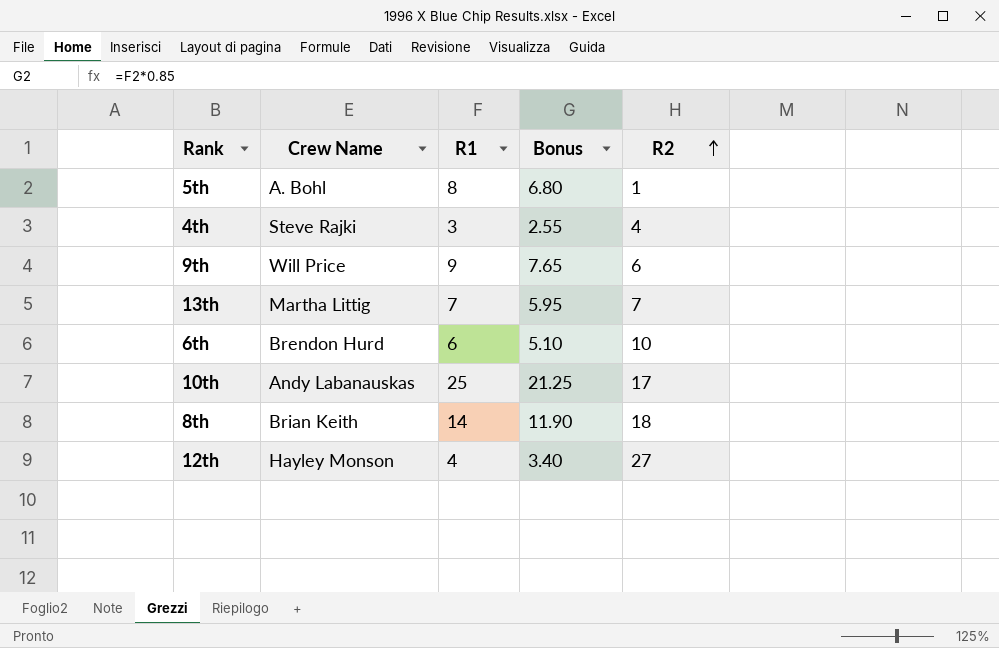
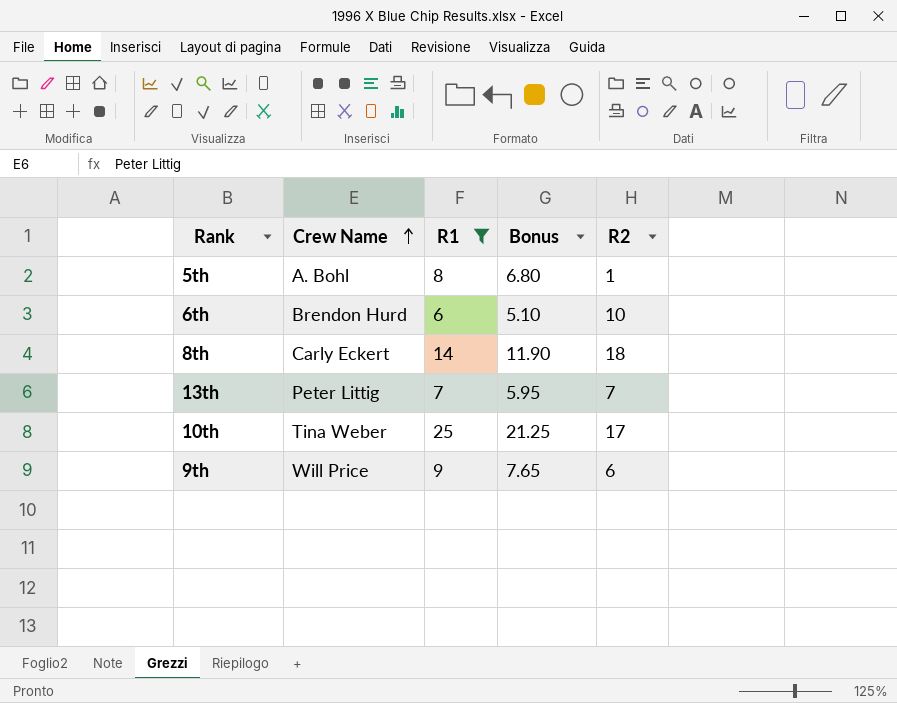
filter: none -> R1 >= 6
row order: R2 ascending -> Crew Name ascending
8th | Crew Name: Brian Keith -> Carly Eckert
13th | Crew Name: Martha Littig -> Peter Littig
10th | Crew Name: Andy Labanauskas -> Tina Weber

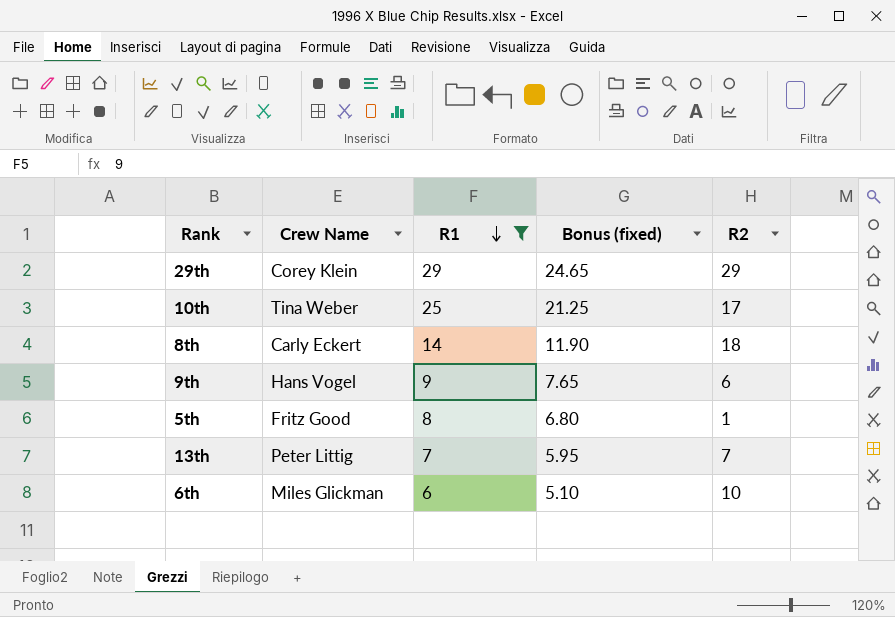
row order: Crew Name ascending -> R1 descending
column name: Bonus -> Bonus (fixed)
row 29th: none -> Corey Klein | 29 | 24.65 | 29
9th | Crew Name: Will Price -> Hans Vogel
5th | Crew Name: A. Bohl -> Fritz Good
6th | Crew Name: Brendon Hurd -> Miles Glickman

